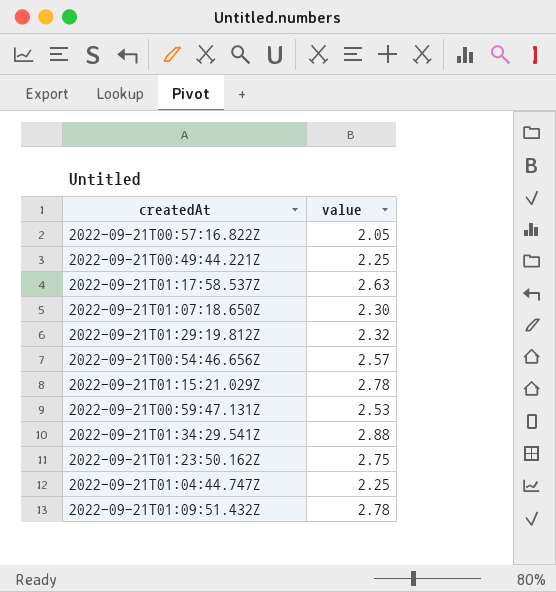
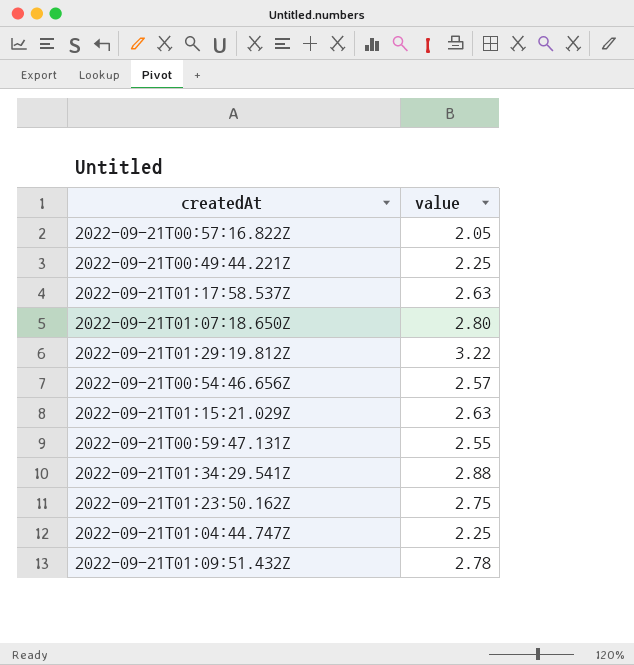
2022-09-21T01:07:18.650Z | value: 2.30 -> 2.80
2022-09-21T01:29:19.812Z | value: 2.32 -> 3.22
2022-09-21T01:15:21.029Z | value: 2.78 -> 2.63
2022-09-21T00:59:47.131Z | value: 2.53 -> 2.55

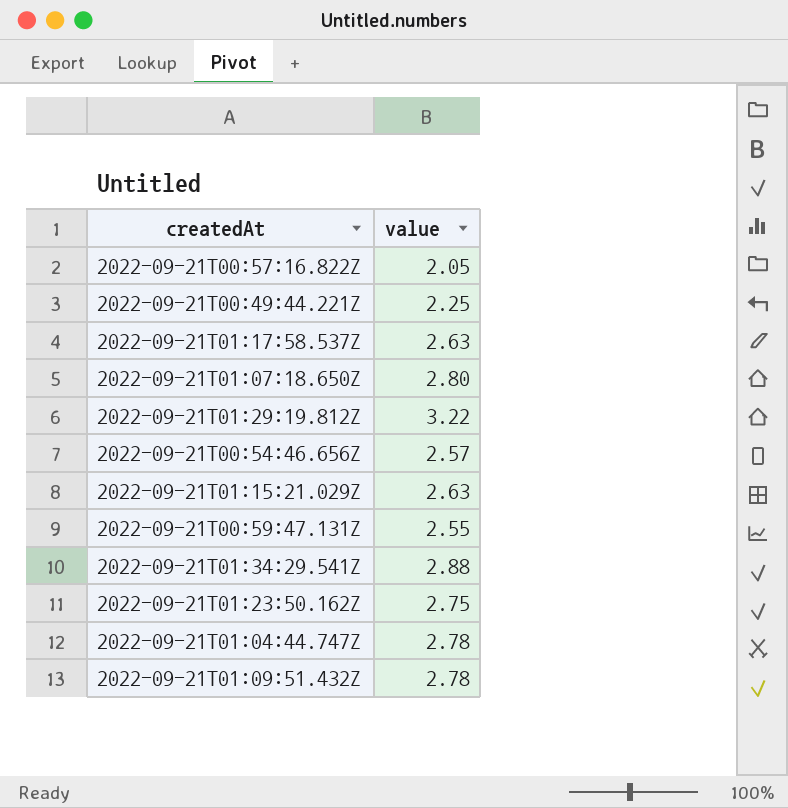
2022-09-21T01:04:44.747Z | value: 2.25 -> 2.78

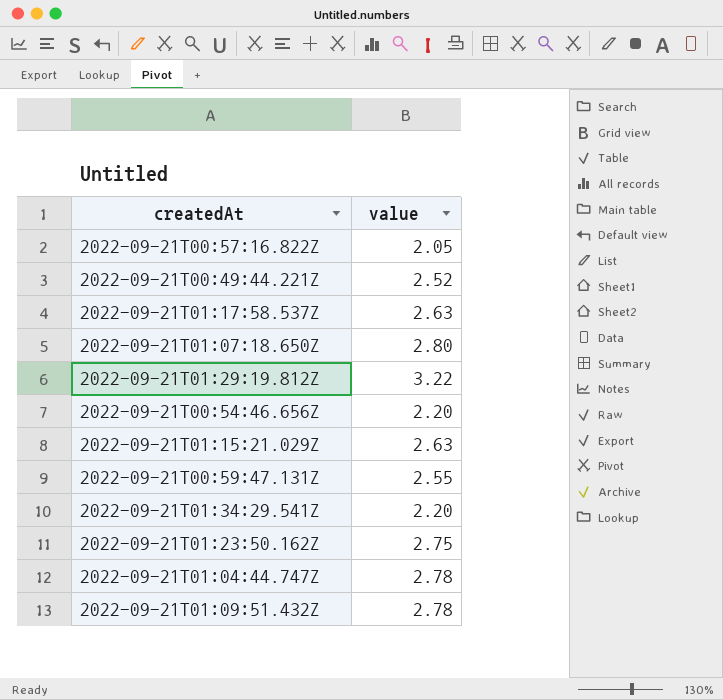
2022-09-21T00:49:44.221Z | value: 2.25 -> 2.52
2022-09-21T00:54:46.656Z | value: 2.57 -> 2.20
2022-09-21T01:34:29.541Z | value: 2.88 -> 2.20

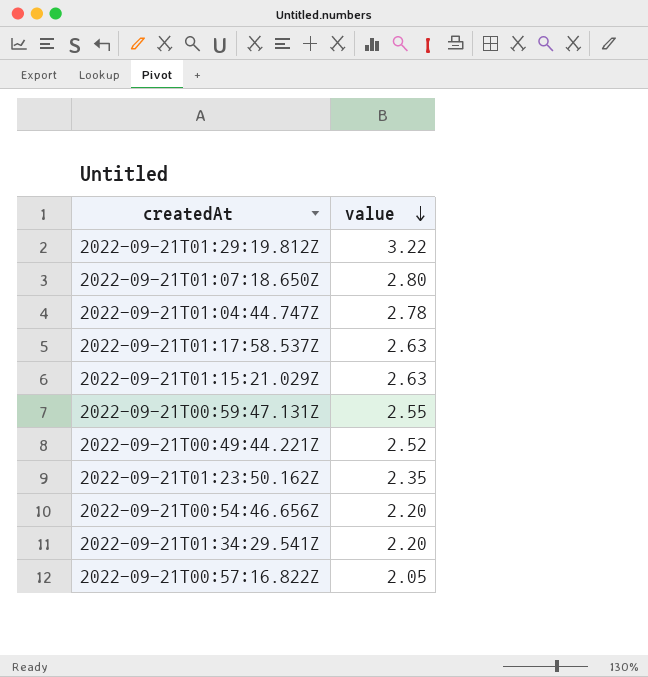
row order: none -> value descending
row 2022-09-21T01:09:51.432Z: 2.78 -> none
2022-09-21T01:23:50.162Z | value: 2.75 -> 2.35

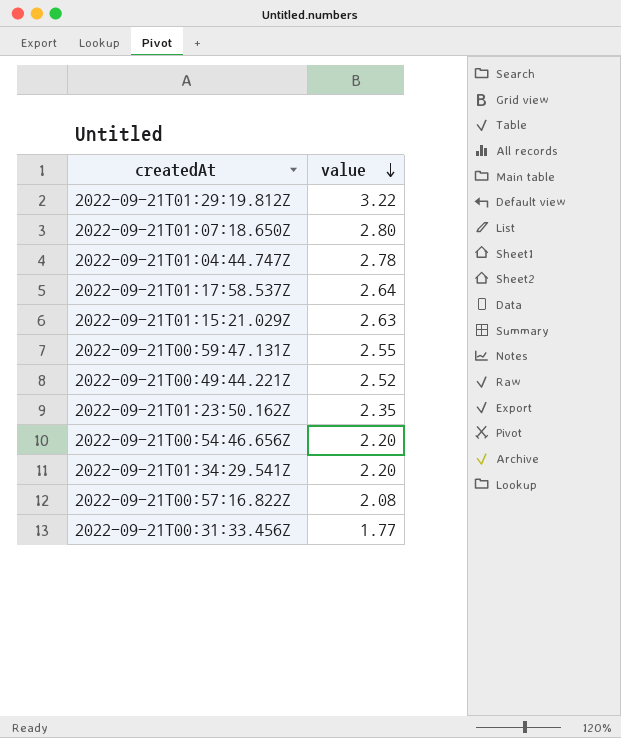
2022-09-21T01:17:58.537Z | value: 2.63 -> 2.64
2022-09-21T00:57:16.822Z | value: 2.05 -> 2.08
row 2022-09-21T00:31:33.456Z: none -> 1.77

